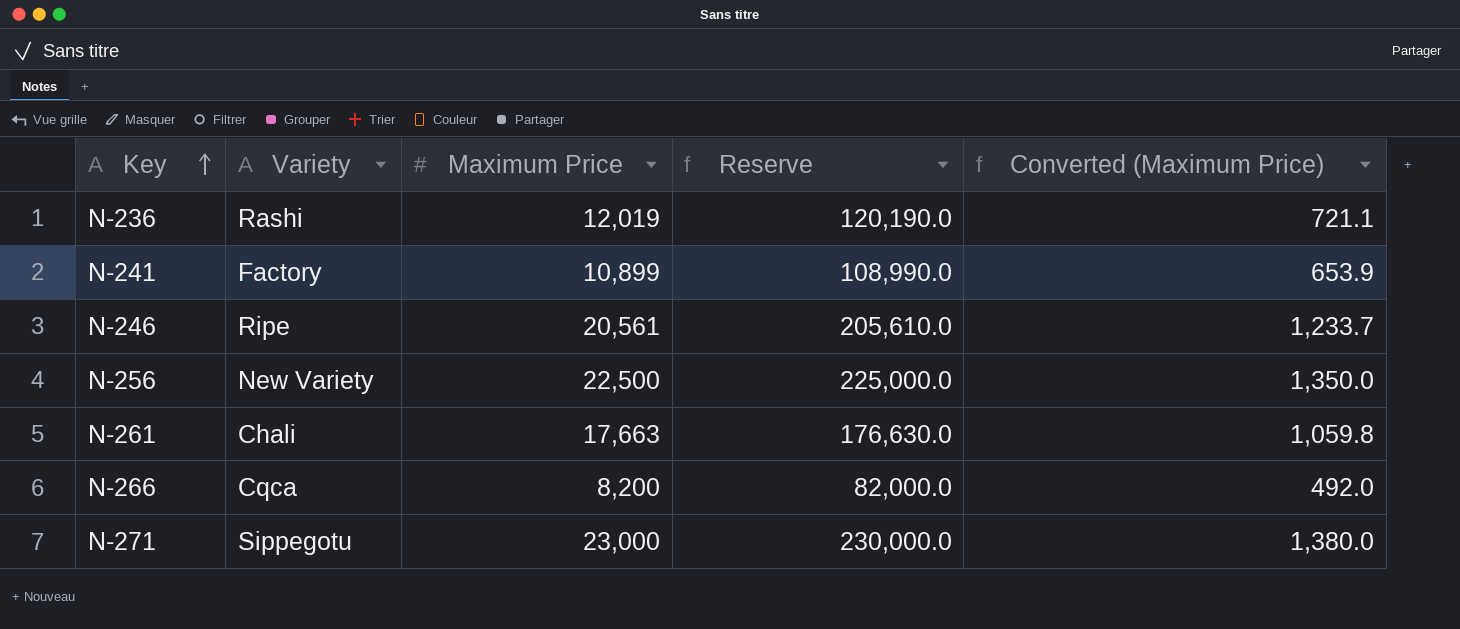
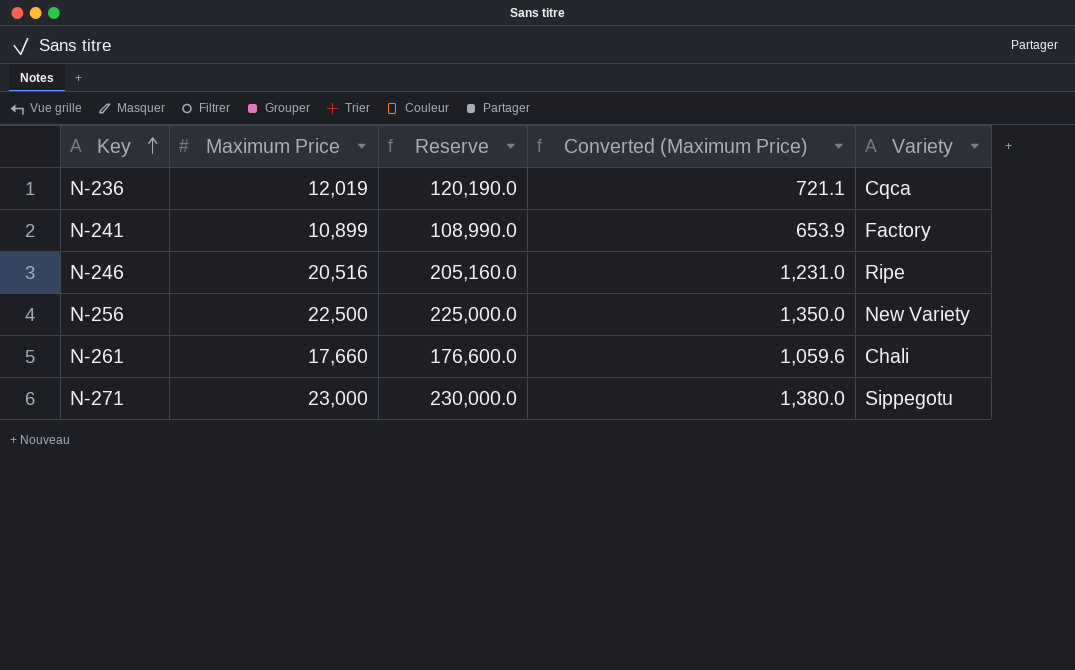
column Variety | position: 2 -> 5
row N-266: Cqca | 8,200 | 82,000.0 | 492.0 -> none
N-236 | Variety: Rashi -> Cqca
N-246 | Maximum Price: 20,561 -> 20,516
N-246 | Reserve: 205,610.0 -> 205,160.0
N-246 | Converted (Maximum Price): 1,233.7 -> 1,231.0
N-261 | Maximum Price: 17,663 -> 17,660
N-261 | Reserve: 176,630.0 -> 176,600.0
N-261 | Converted (Maximum Price): 1,059.8 -> 1,059.6

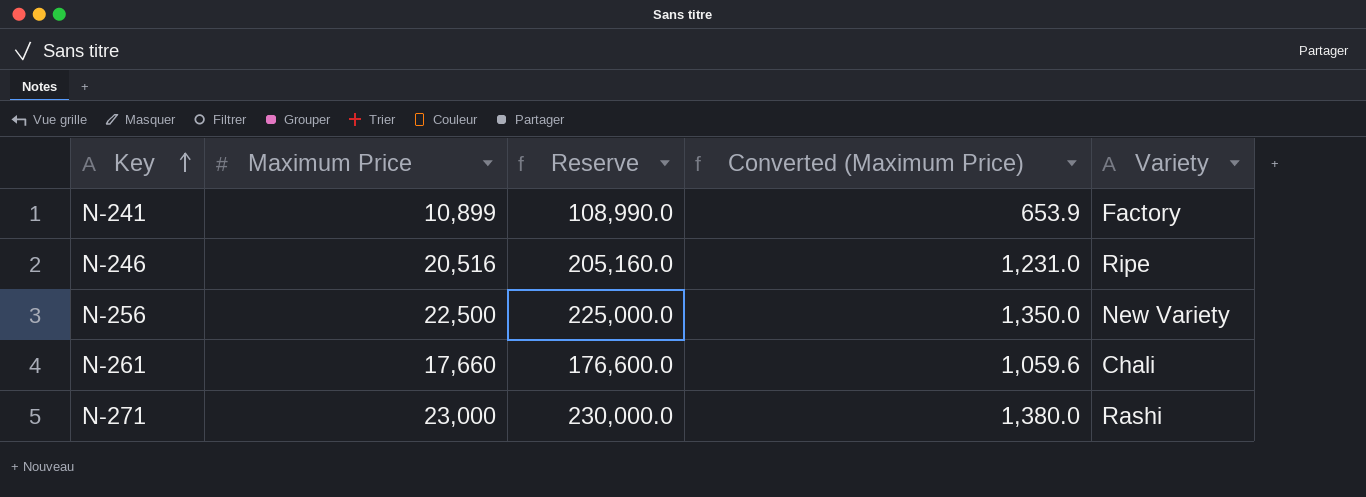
row N-236: 12,019 | 120,190.0 | 721.1 | Cqca -> none
N-271 | Variety: Sippegotu -> Rashi

